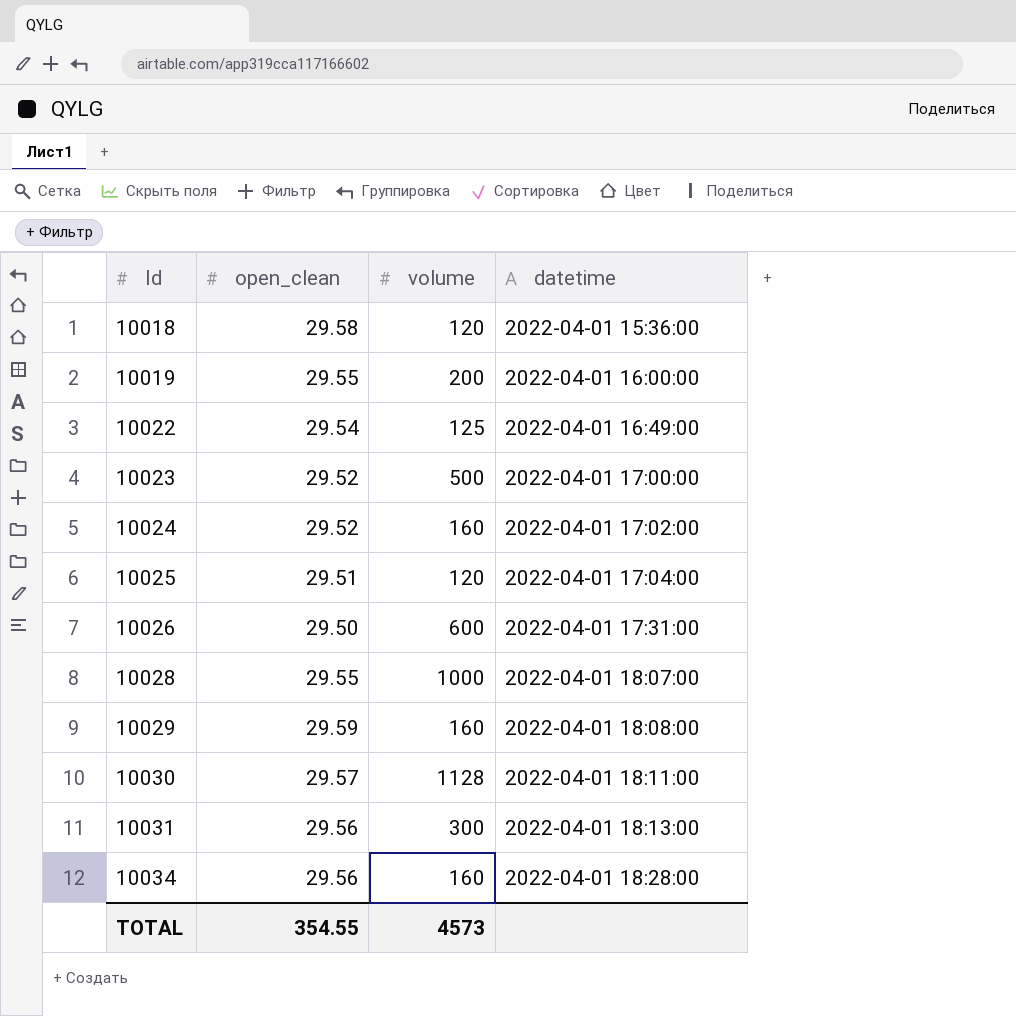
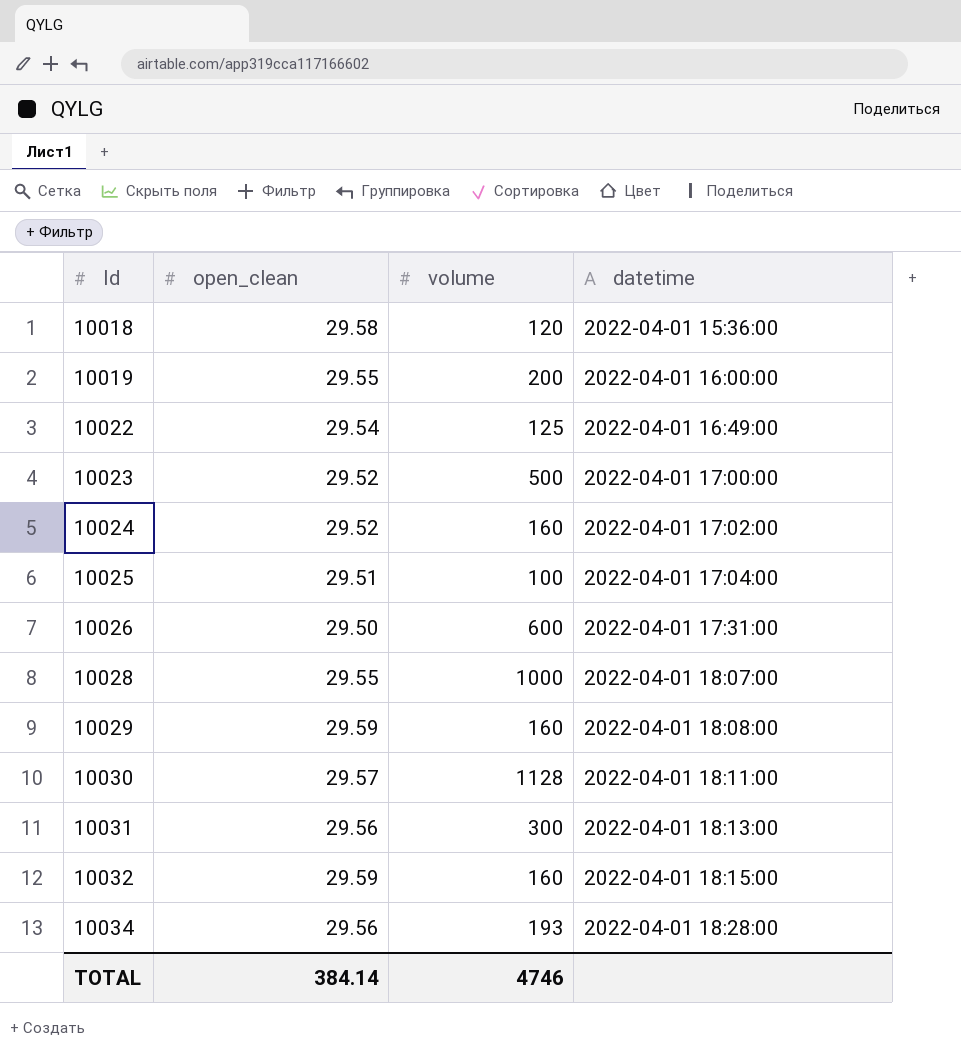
10025 | volume: 120 -> 100
row 10032: none -> 29.59 | 160 | 2022-04-01 18:15:00
10034 | volume: 160 -> 193
TOTAL | open_clean: 354.55 -> 384.14
TOTAL | volume: 4573 -> 4746

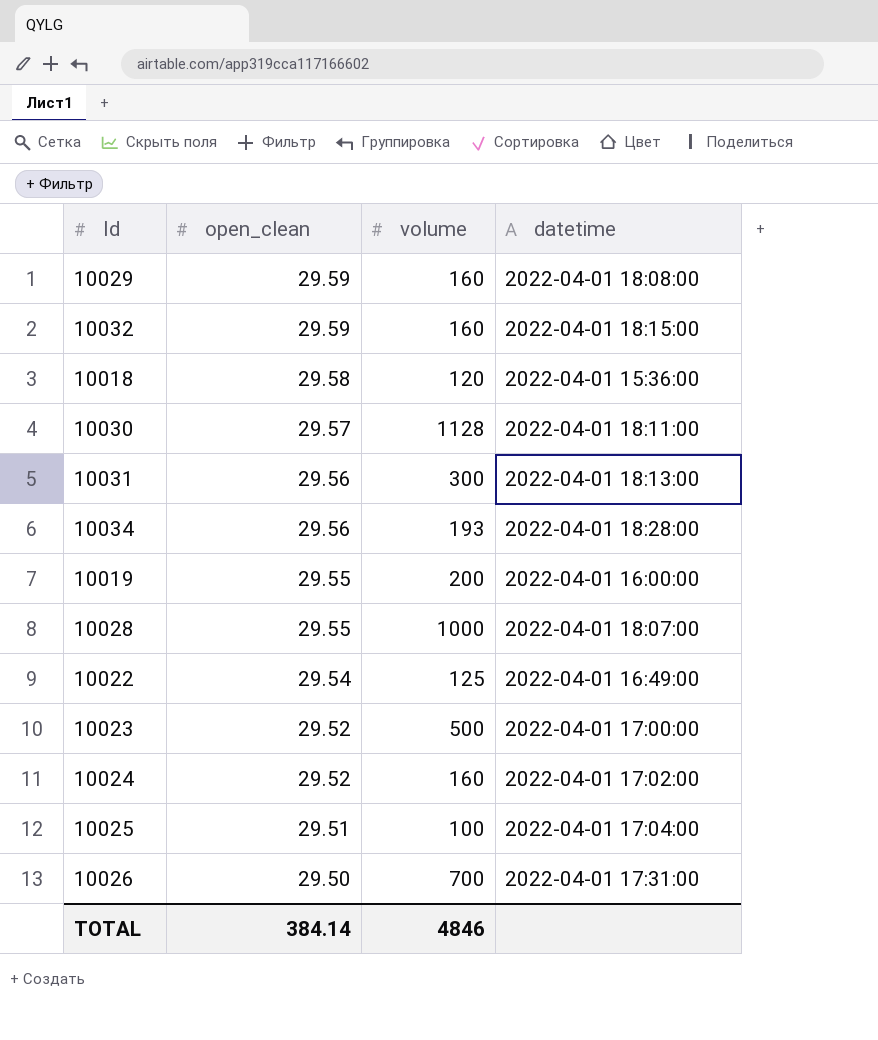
row order: Id ascending -> open_clean descending
10026 | volume: 600 -> 700
TOTAL | volume: 4746 -> 4846

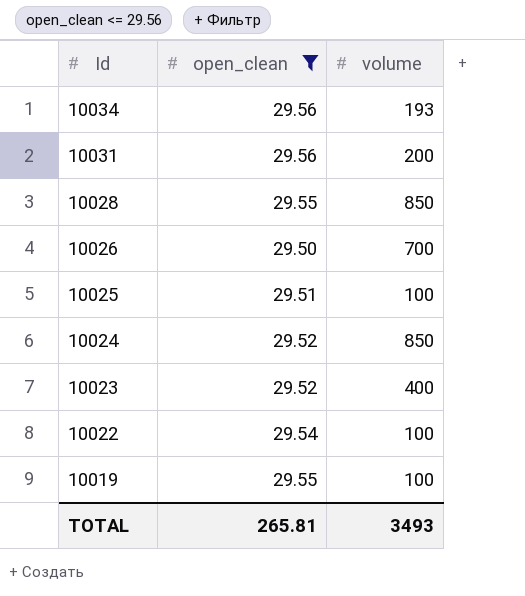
filter: none -> open_clean <= 29.56
row order: open_clean descending -> Id descending
column datetime | position: 4 -> none
10031 | volume: 300 -> 200
10028 | volume: 1000 -> 850
10024 | volume: 160 -> 850
10023 | volume: 500 -> 400
10022 | volume: 125 -> 100
10019 | volume: 200 -> 100
TOTAL | open_clean: 384.14 -> 265.81
TOTAL | volume: 4846 -> 3493

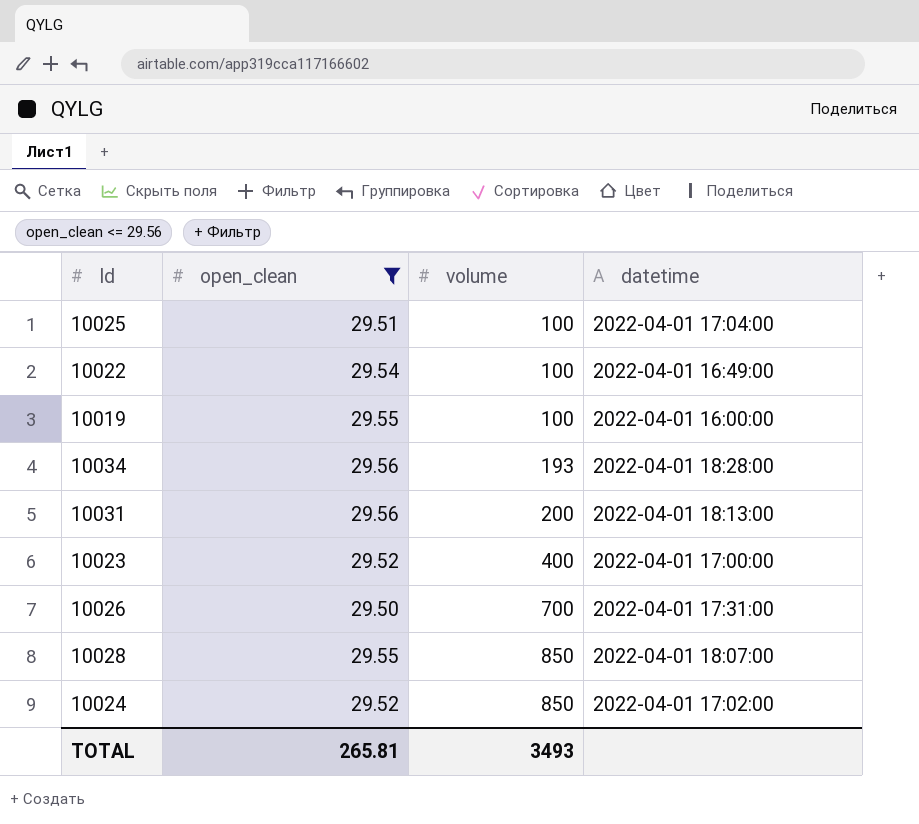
row order: Id descending -> volume ascending
column datetime | position: none -> 4

